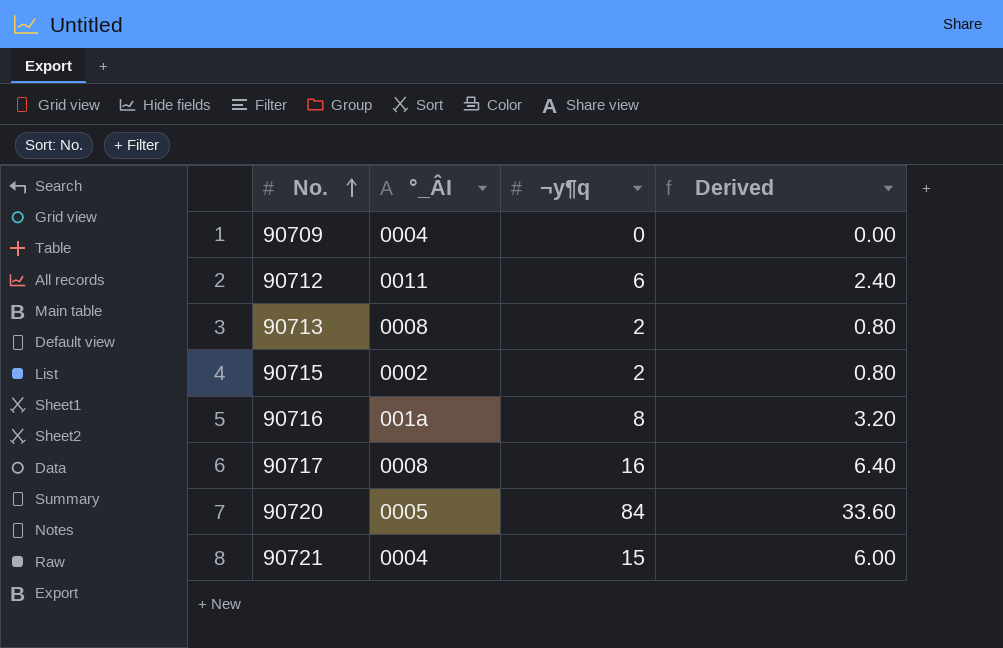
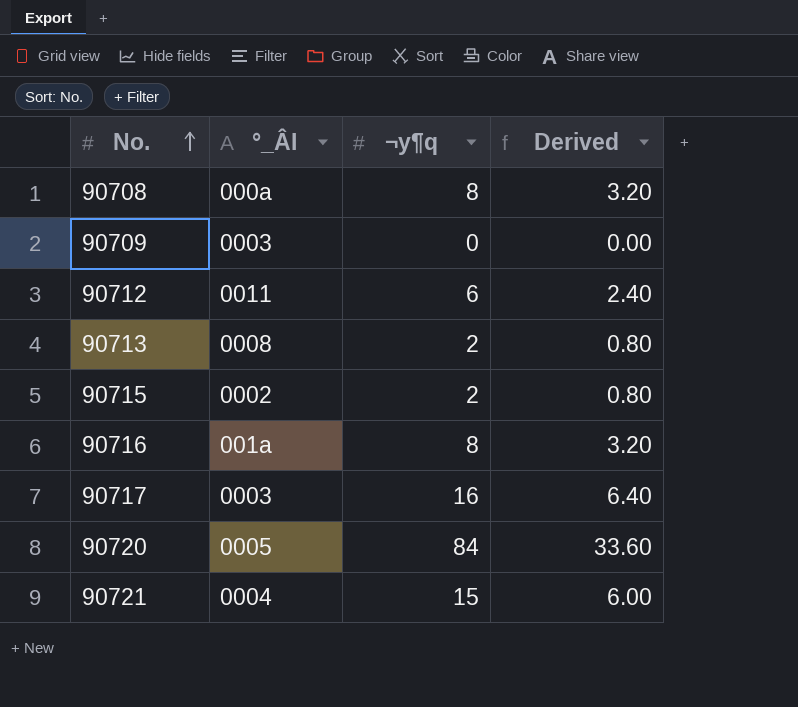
row 90708: none -> 000a | 8 | 3.20
90709 | °_ÂI: 0004 -> 0003
90717 | °_ÂI: 0008 -> 0003

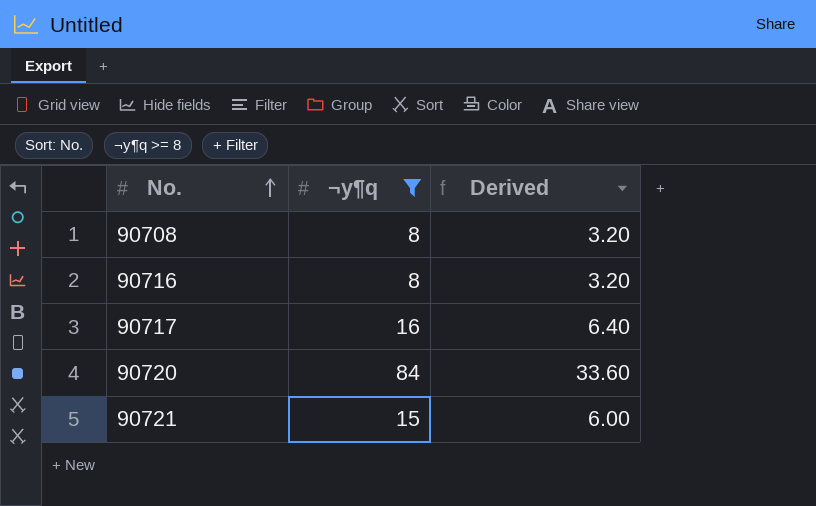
filter: none -> ¬y¶q >= 8
column °_ÂI | position: 2 -> none

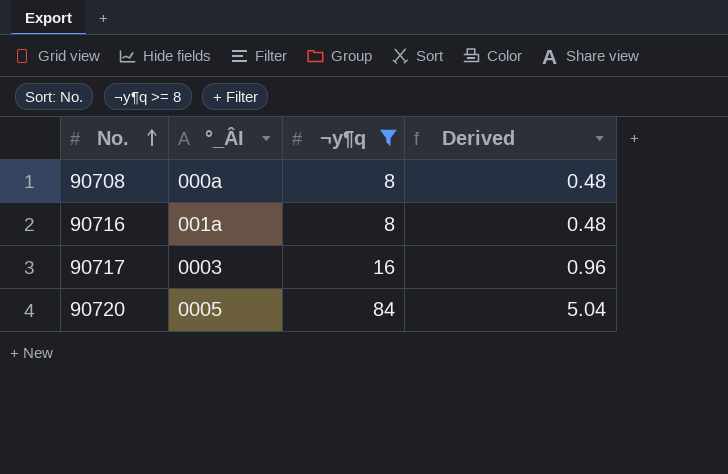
column °_ÂI | position: none -> 2
column Derived | formula: [¬y¶q] * 0.4 -> [¬y¶q] * 0.06
row 90721: 15 | 6.00 -> none

